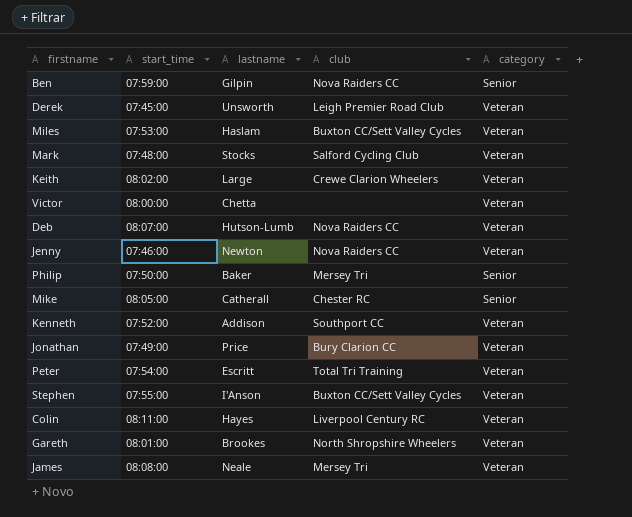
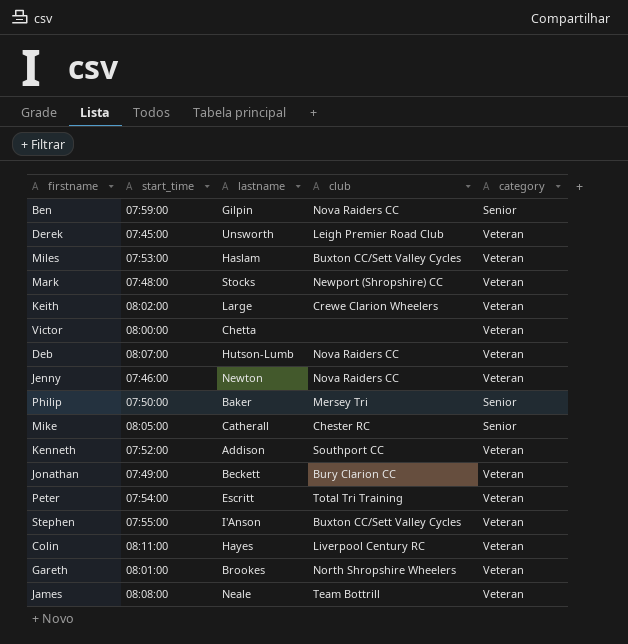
Mark | club: Salford Cycling Club -> Newport (Shropshire) CC
Jonathan | lastname: Price -> Beckett
James | club: Mersey Tri -> Team Bottrill

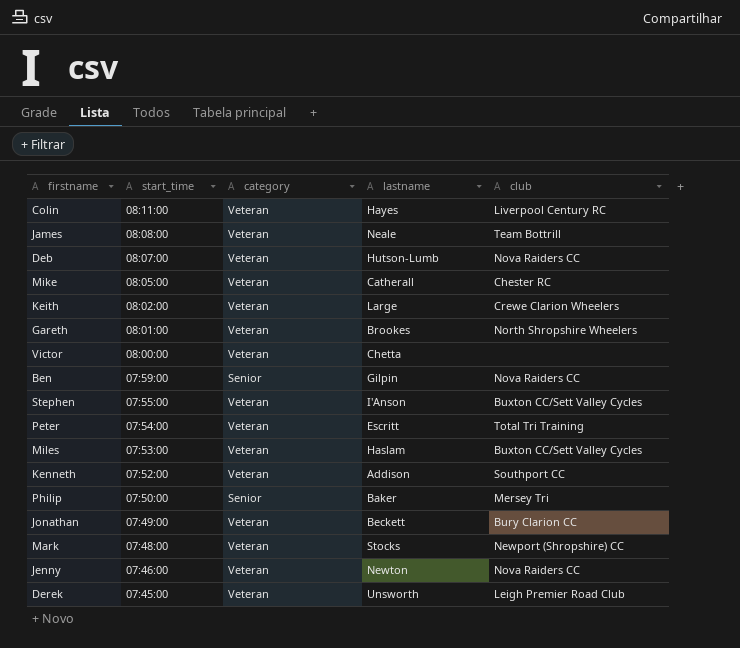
row order: none -> start_time descending
column category | position: 5 -> 3
Mike | category: Senior -> Veteran

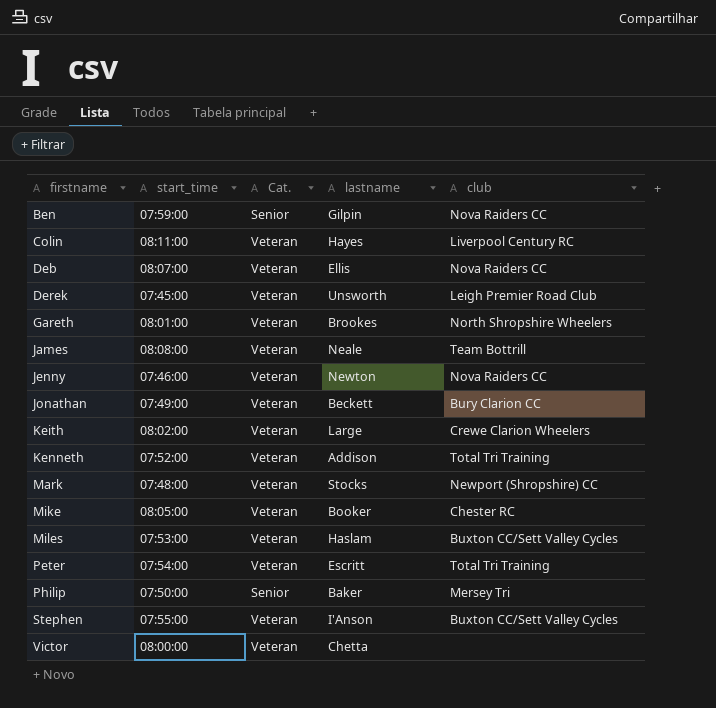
row order: start_time descending -> firstname ascending
column name: category -> Cat.
Deb | lastname: Hutson-Lumb -> Ellis
Kenneth | club: Southport CC -> Total Tri Training
Mike | lastname: Catherall -> Booker

